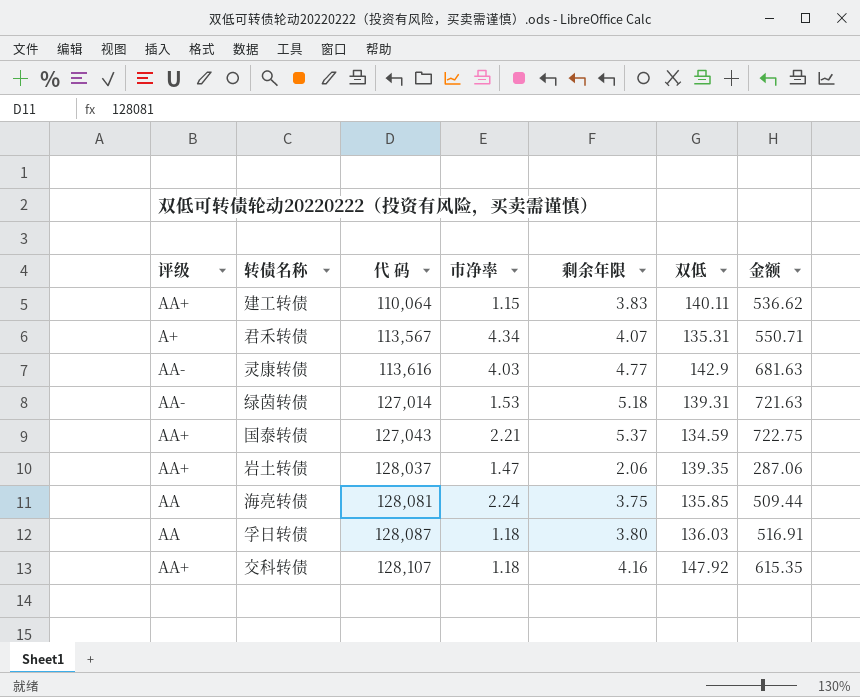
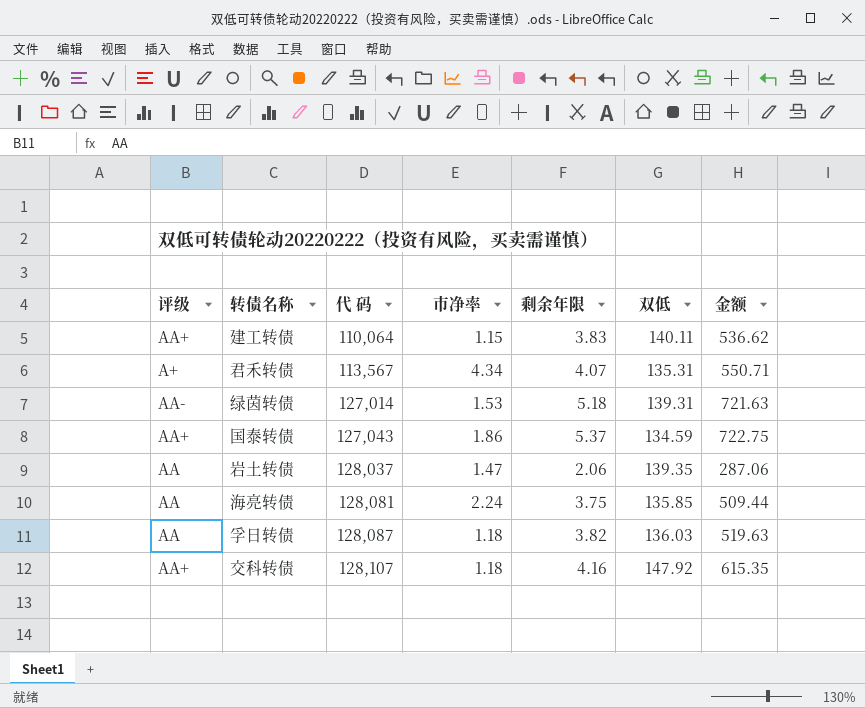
row 灵康转债: AA- | 113,616 | 4.03 | 4.77 | 142.9 | 681.63 -> none
国泰转债 | 市净率: 2.21 -> 1.86
岩土转债 | 评级: AA+ -> AA
孚日转债 | 剩余年限: 3.80 -> 3.82
孚日转债 | 金额: 516.91 -> 519.63

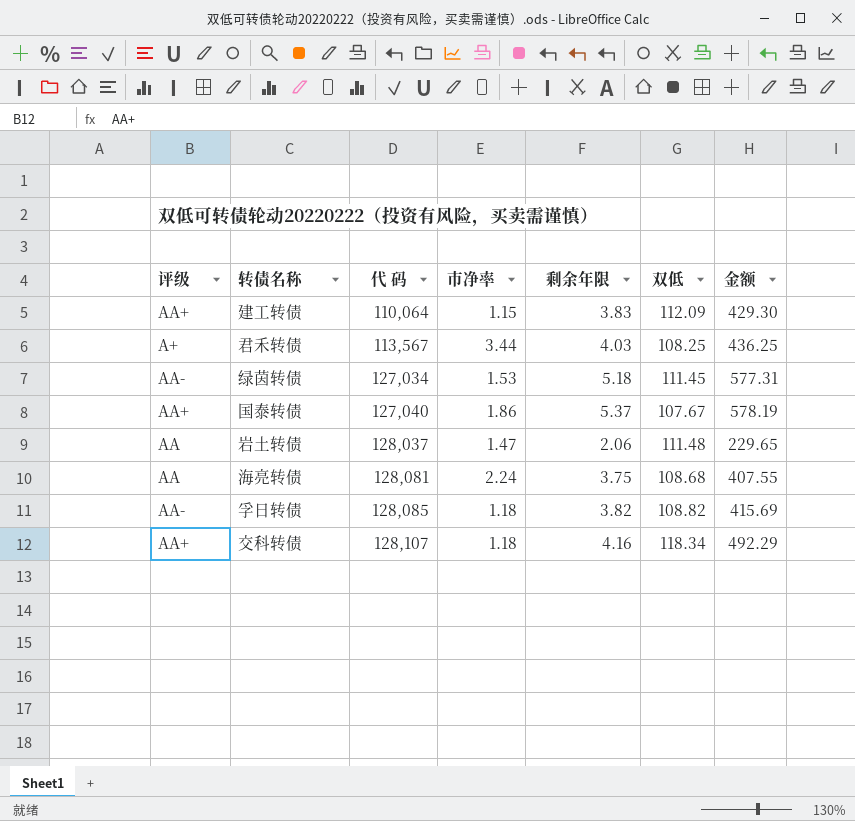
建工转债 | 双低: 140.11 -> 112.09
建工转债 | 金额: 536.62 -> 429.30
君禾转债 | 市净率: 4.34 -> 3.44
君禾转债 | 剩余年限: 4.07 -> 4.03
君禾转债 | 双低: 135.31 -> 108.25
君禾转债 | 金额: 550.71 -> 436.25
绿茵转债 | 代 码: 127,014 -> 127,034
绿茵转债 | 双低: 139.31 -> 111.45
绿茵转债 | 金额: 721.63 -> 577.31
国泰转债 | 代 码: 127,043 -> 127,040
国泰转债 | 双低: 134.59 -> 107.67
国泰转债 | 金额: 722.75 -> 578.19
岩土转债 | 双低: 139.35 -> 111.48
岩土转债 | 金额: 287.06 -> 229.65
海亮转债 | 双低: 135.85 -> 108.68
海亮转债 | 金额: 509.44 -> 407.55
孚日转债 | 评级: AA -> AA-
孚日转债 | 代 码: 128,087 -> 128,085
孚日转债 | 双低: 136.03 -> 108.82
孚日转债 | 金额: 519.63 -> 415.69
交科转债 | 双低: 147.92 -> 118.34
交科转债 | 金额: 615.35 -> 492.29

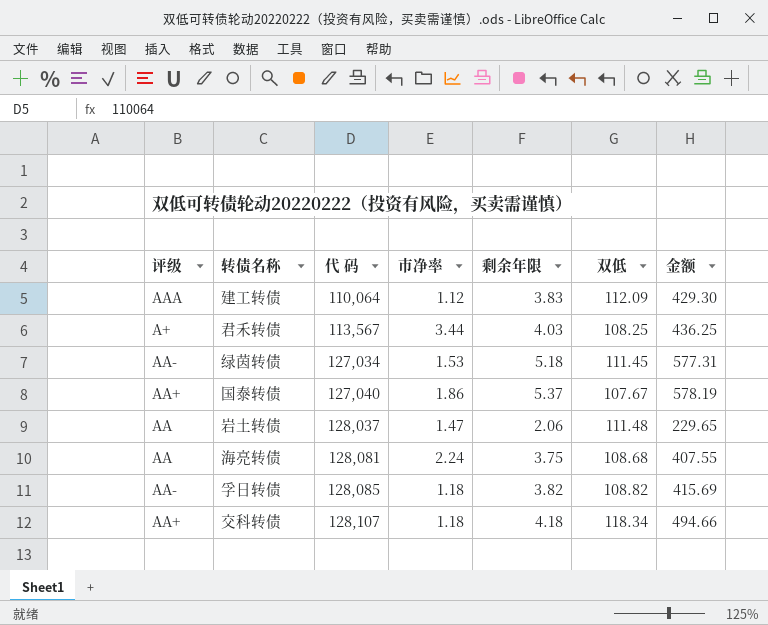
建工转债 | 评级: AA+ -> AAA
建工转债 | 市净率: 1.15 -> 1.12
交科转债 | 剩余年限: 4.16 -> 4.18
交科转债 | 金额: 492.29 -> 494.66

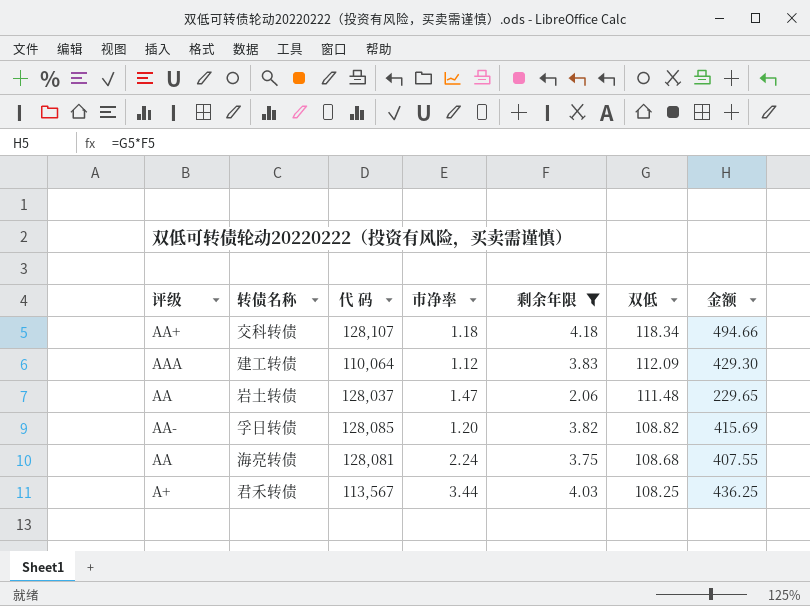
filter: none -> 剩余年限 <= 4.18
row order: 代 码 ascending -> 双低 descending
孚日转债 | 市净率: 1.18 -> 1.20

